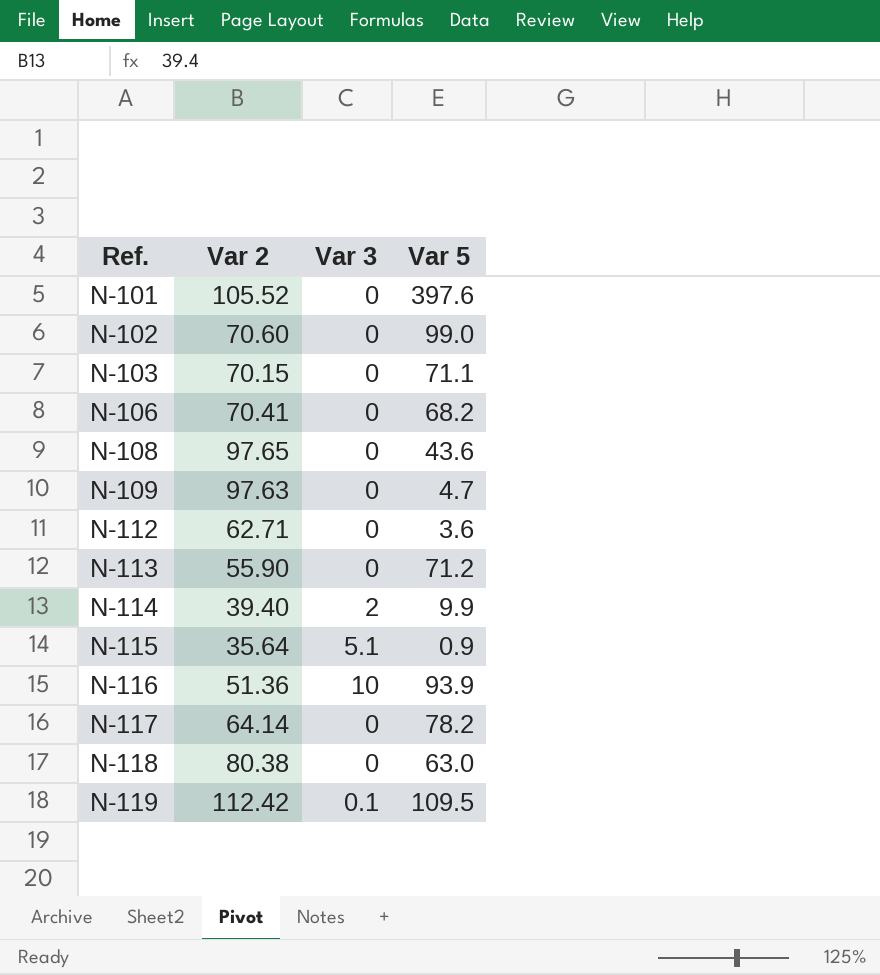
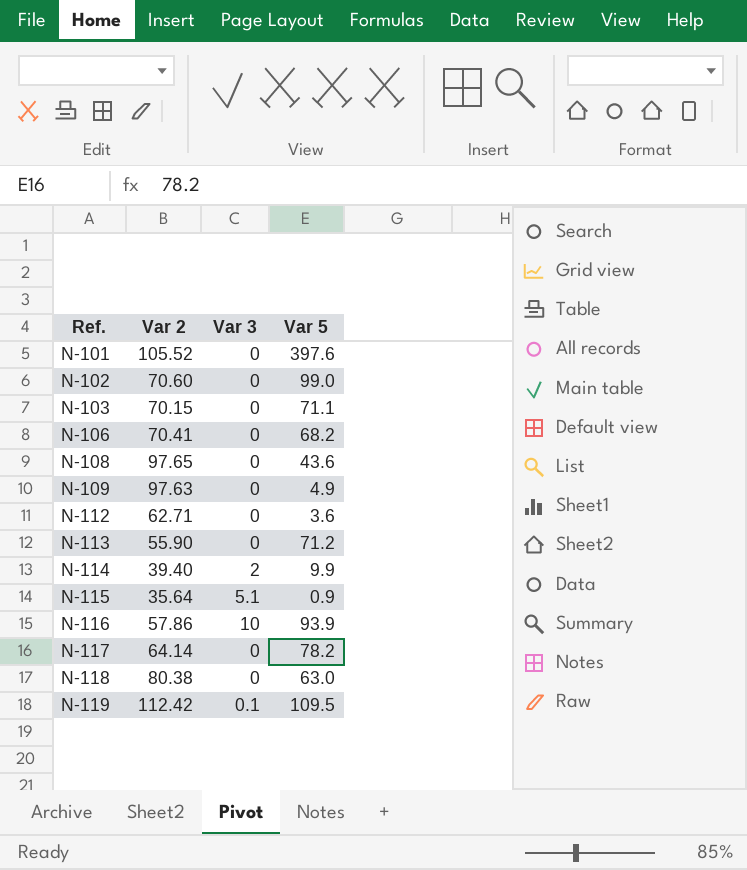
N-109 | Var 5: 4.7 -> 4.9
N-116 | Var 2: 51.36 -> 57.86

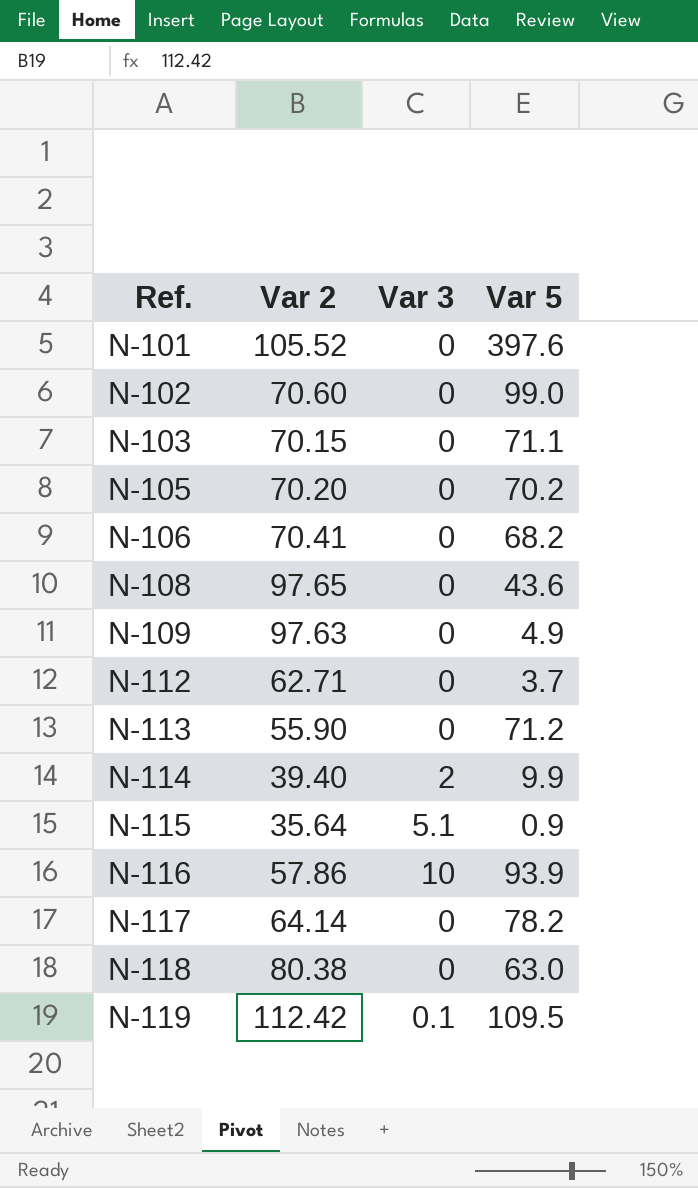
row N-105: none -> 70.20 | 0 | 70.2
N-112 | Var 5: 3.6 -> 3.7

